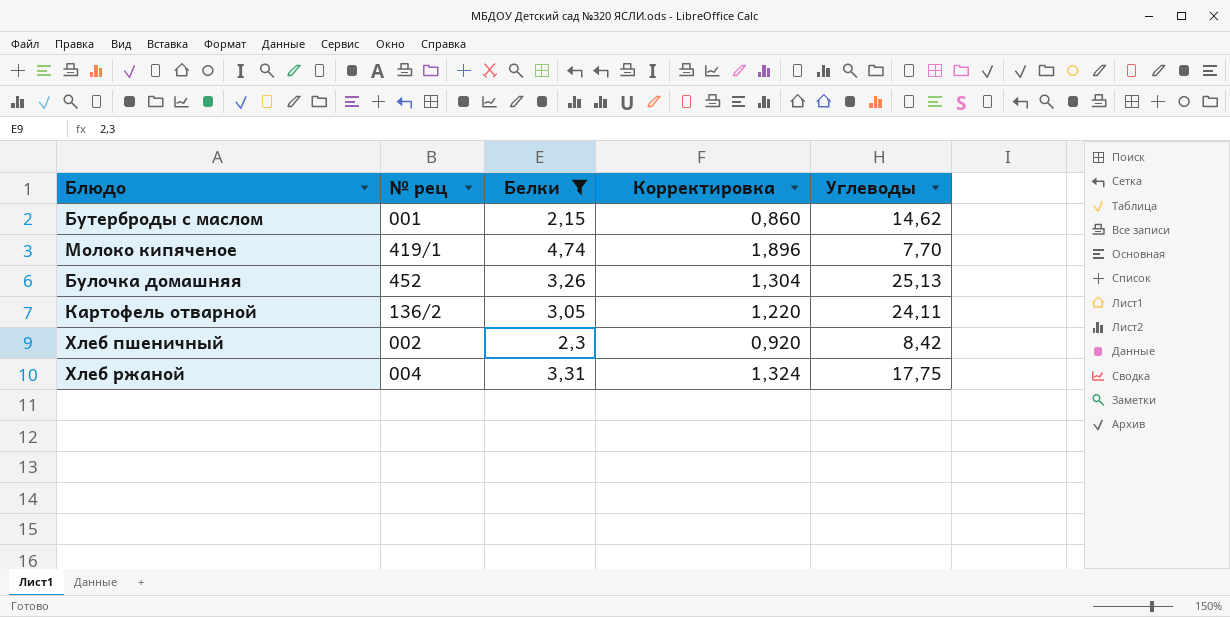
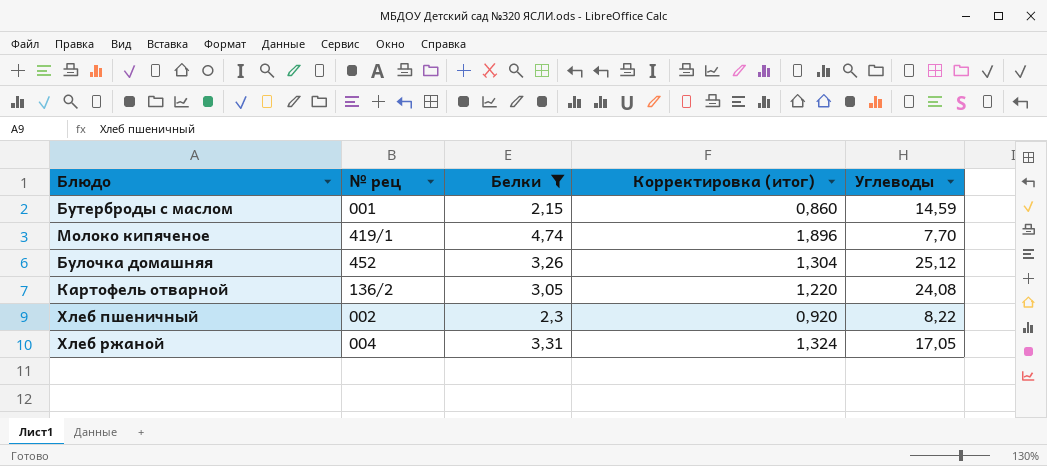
column name: Корректировка -> Корректировка (итог)
Бутерброды с маслом | Углеводы: 14,62 -> 14,59
Булочка домашняя | Углеводы: 25,13 -> 25,12
Картофель отварной | Углеводы: 24,11 -> 24,08
Хлеб пшеничный | Углеводы: 8,42 -> 8,22
Хлеб ржаной | Углеводы: 17,75 -> 17,05

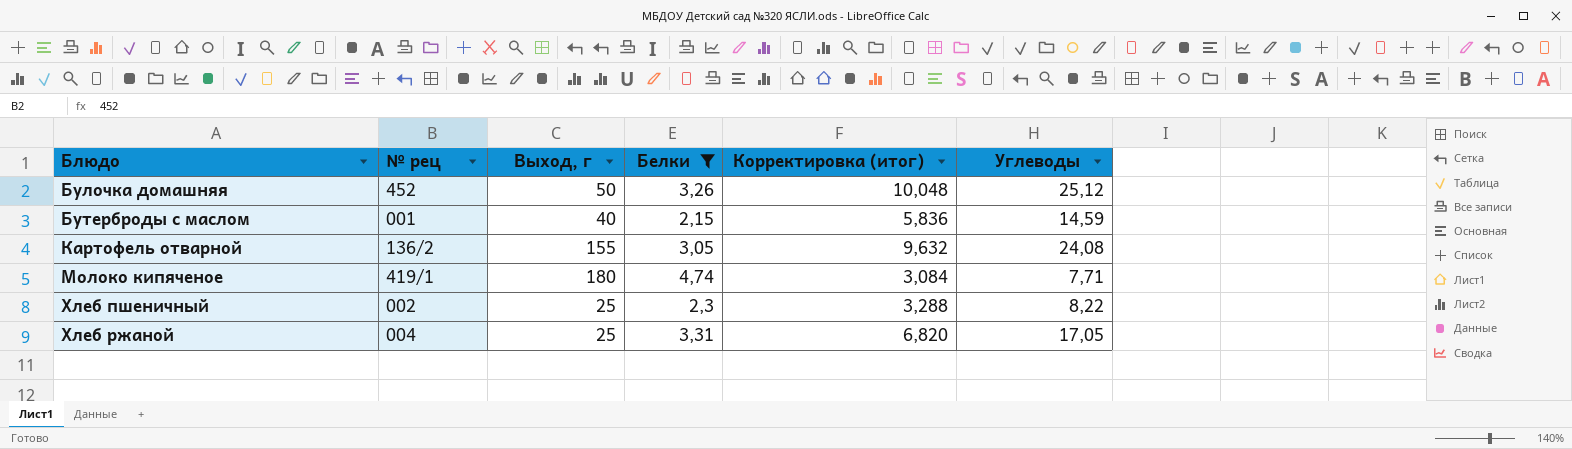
row order: none -> Блюдо ascending
column Выход, г | position: none -> 3
column Корректировка (итог) | formula: [Белки] * 0,4 -> [Углеводы] * 0,4
Молоко кипяченое | Углеводы: 7,70 -> 7,71

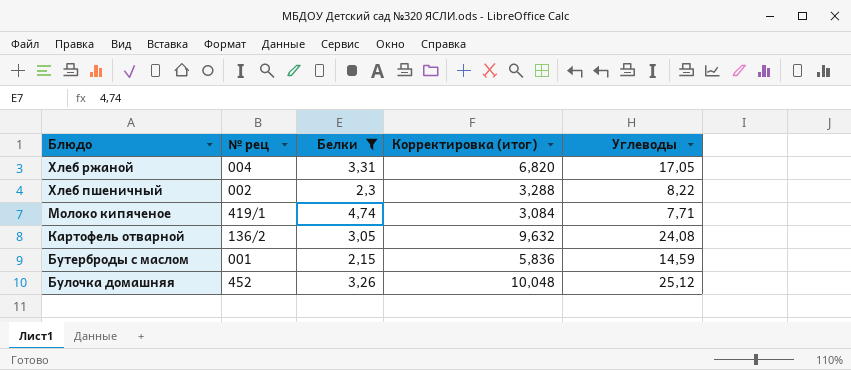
row order: Блюдо ascending -> Блюдо descending
column Выход, г | position: 3 -> none

